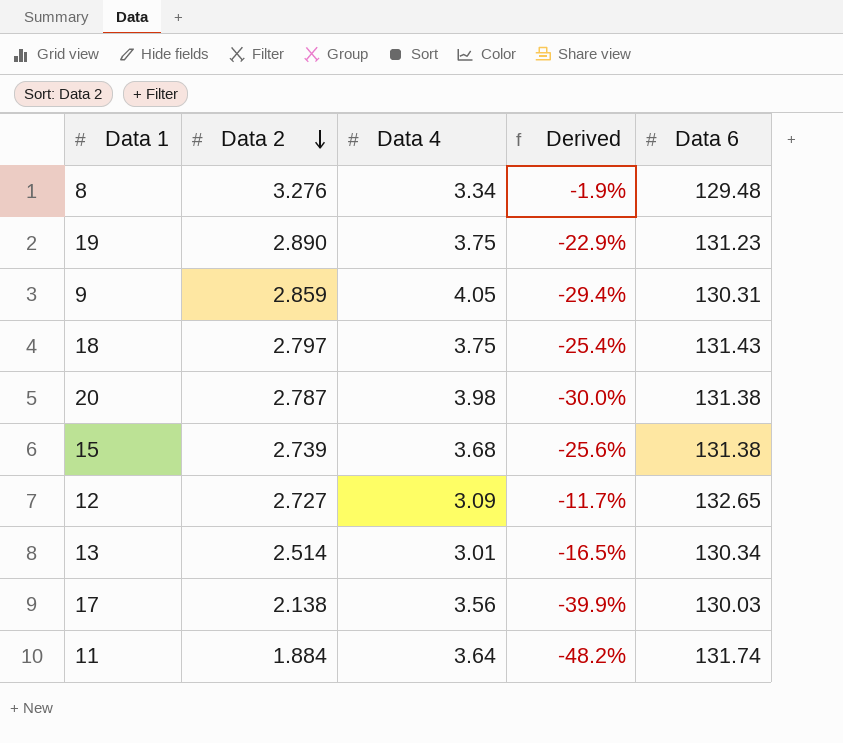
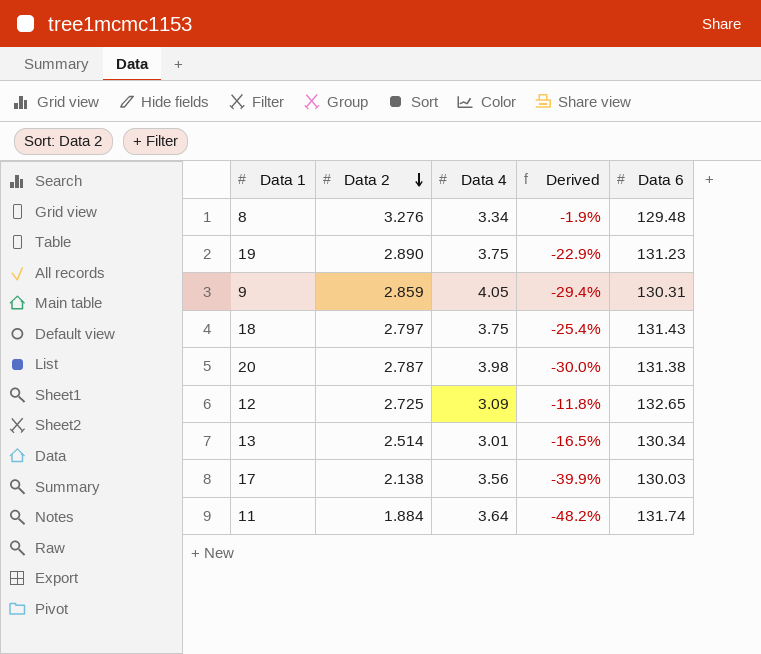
row 15: 2.739 | 3.68 | -25.6% | 131.38 -> none
12 | Data 2: 2.727 -> 2.725
12 | Derived: -11.7% -> -11.8%

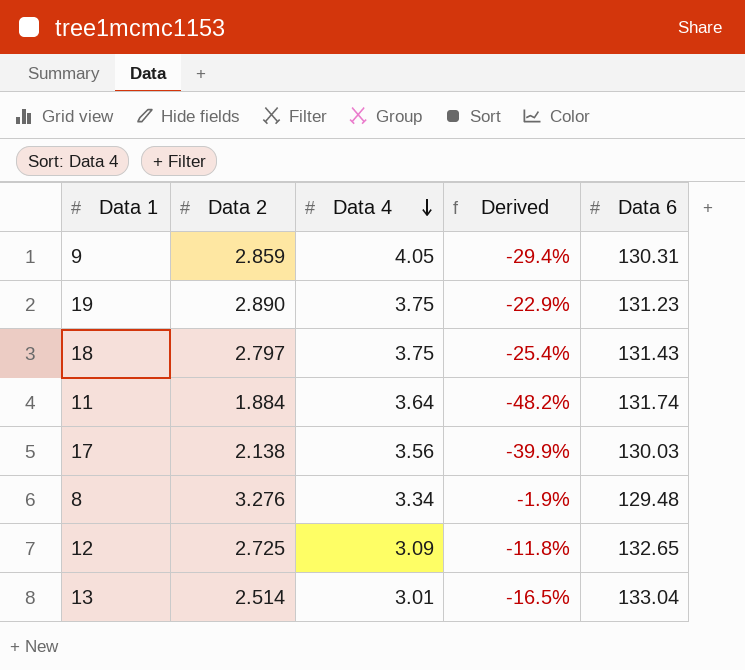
row order: Data 2 descending -> Data 4 descending
row 20: 2.787 | 3.98 | -30.0% | 131.38 -> none
13 | Data 6: 130.34 -> 133.04

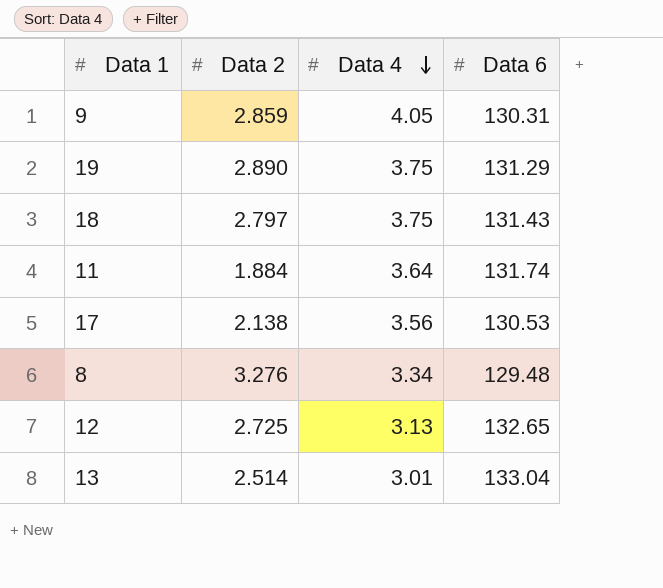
column Derived | formula: ([Data 2] - [Data 4]) / [Data 4] -> none
19 | Data 6: 131.23 -> 131.29
17 | Data 6: 130.03 -> 130.53
12 | Data 4: 3.09 -> 3.13

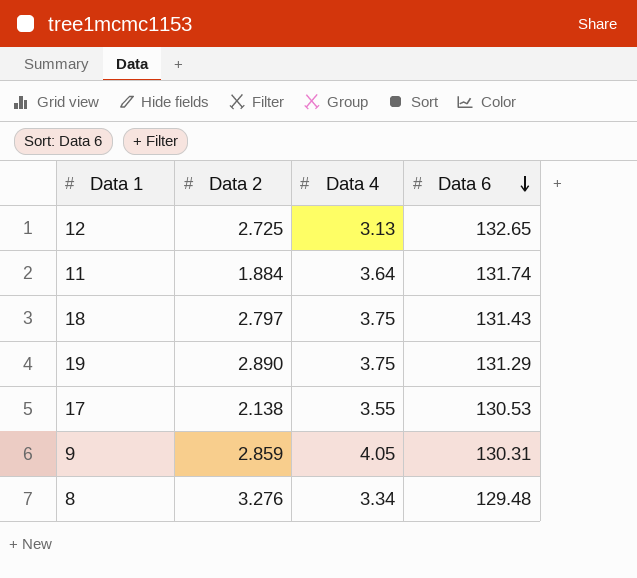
row order: Data 4 descending -> Data 6 descending
row 13: 2.514 | 3.01 | 133.04 -> none
17 | Data 4: 3.56 -> 3.55

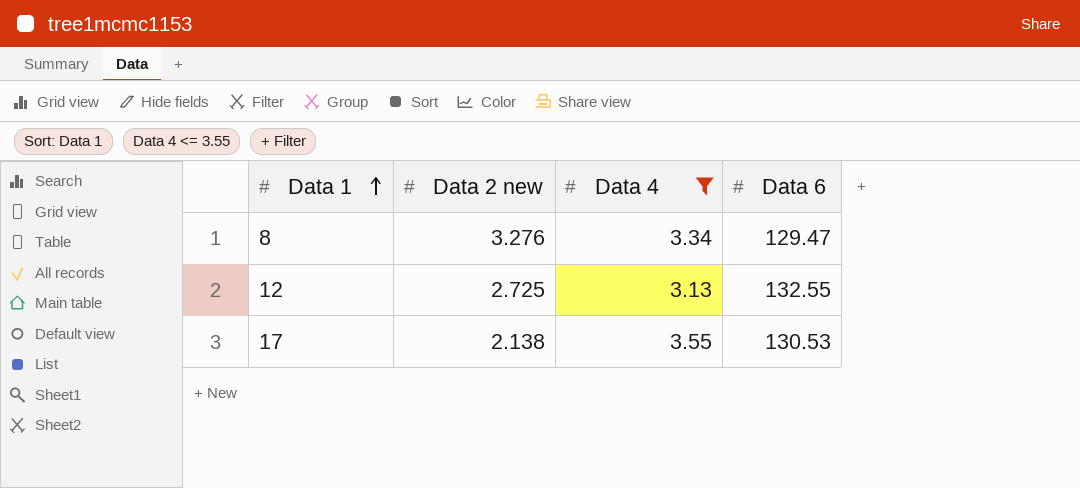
filter: none -> Data 4 <= 3.55
row order: Data 6 descending -> Data 1 ascending
column name: Data 2 -> Data 2 new
8 | Data 6: 129.48 -> 129.47
12 | Data 6: 132.65 -> 132.55

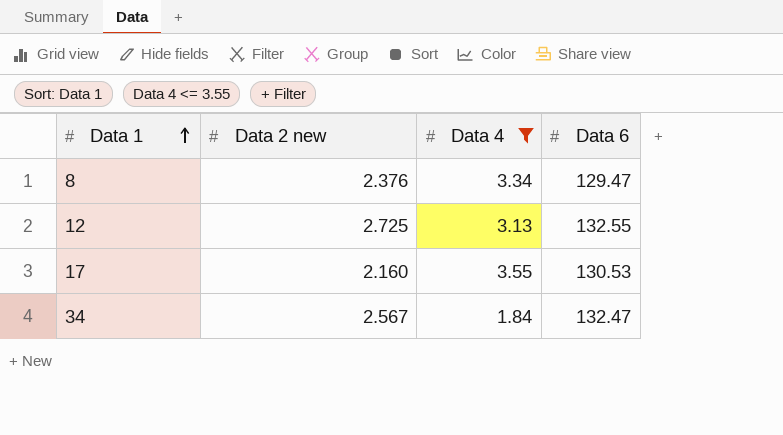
8 | Data 2 new: 3.276 -> 2.376
17 | Data 2 new: 2.138 -> 2.160
row 34: none -> 2.567 | 1.84 | 132.47

